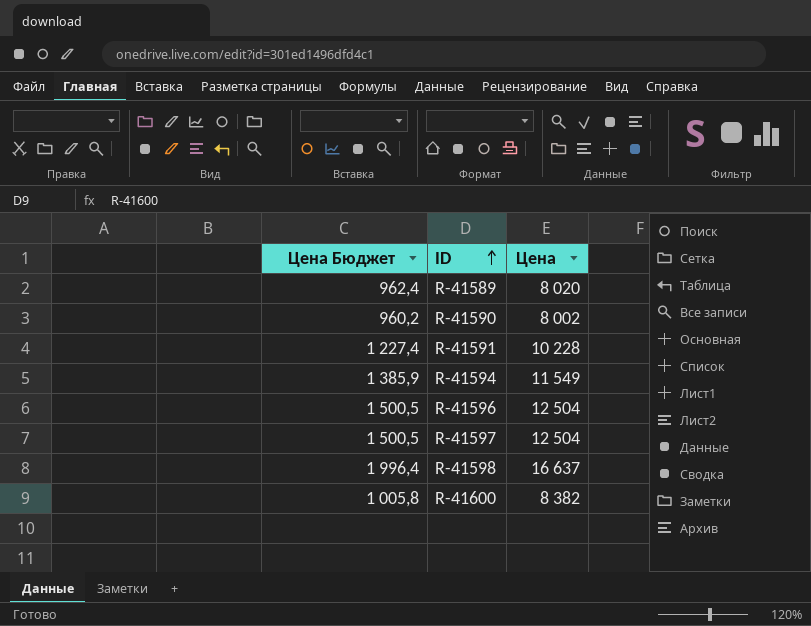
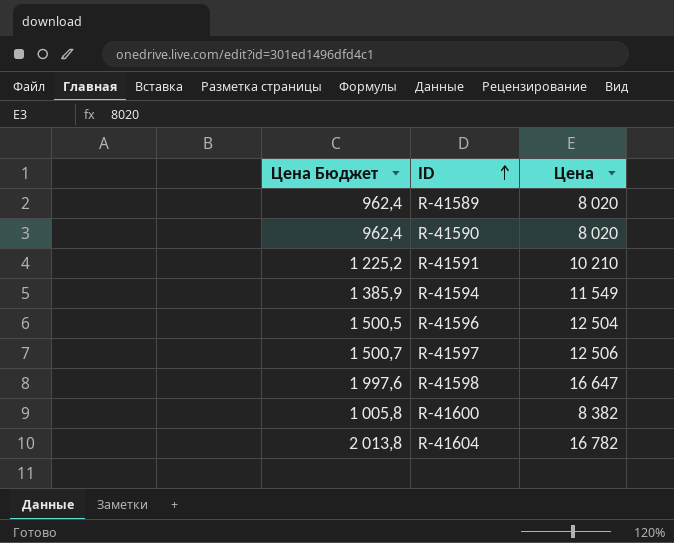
R-41590 | Цена Бюджет: 960,2 -> 962,4
R-41590 | Цена: 8 002 -> 8 020
R-41591 | Цена Бюджет: 1 227,4 -> 1 225,2
R-41591 | Цена: 10 228 -> 10 210
R-41597 | Цена Бюджет: 1 500,5 -> 1 500,7
R-41597 | Цена: 12 504 -> 12 506
R-41598 | Цена Бюджет: 1 996,4 -> 1 997,6
R-41598 | Цена: 16 637 -> 16 647
row R-41604: none -> 2 013,8 | 16 782

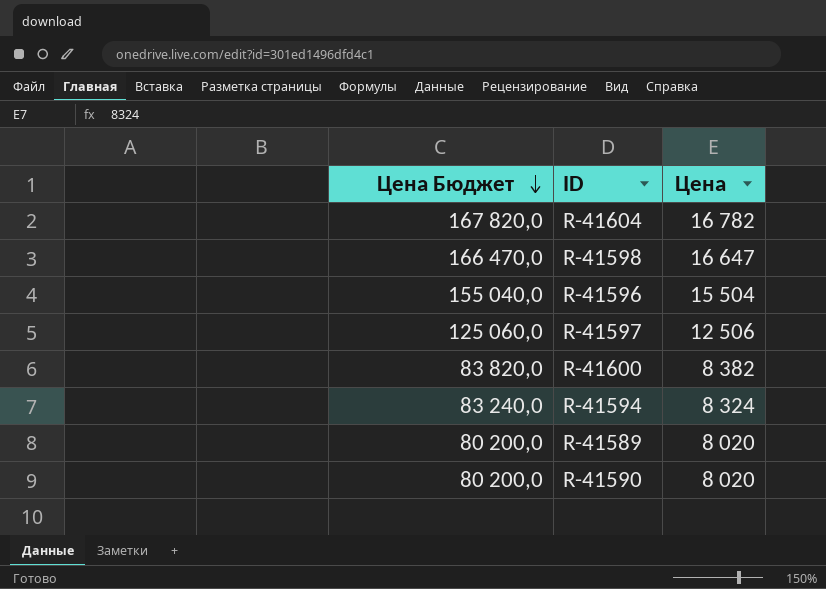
row order: ID ascending -> Цена Бюджет descending
column Цена Бюджет | formula: [Цена] * 0,12 -> [Цена] * 10
row R-41591: 1 225,2 | 10 210 -> none
R-41596 | Цена: 12 504 -> 15 504
R-41594 | Цена: 11 549 -> 8 324

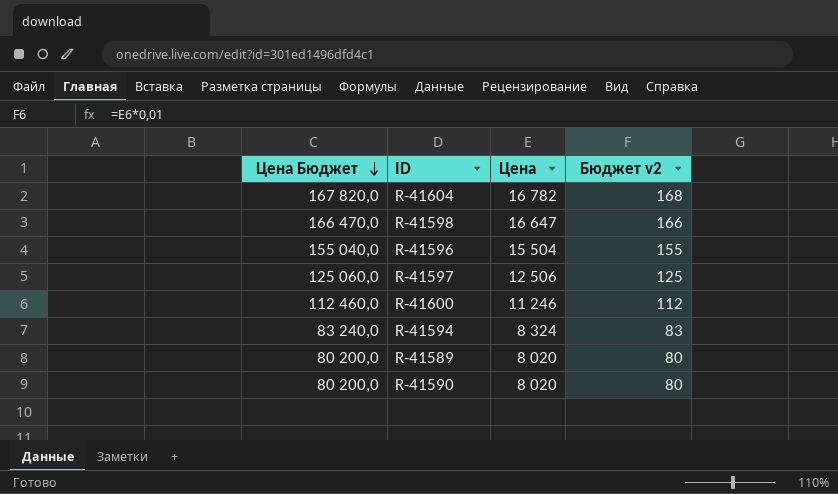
column Бюджет v2 | formula: none -> [Цена] * 0,01
R-41600 | Цена Бюджет: 83 820,0 -> 112 460,0
R-41600 | Цена: 8 382 -> 11 246

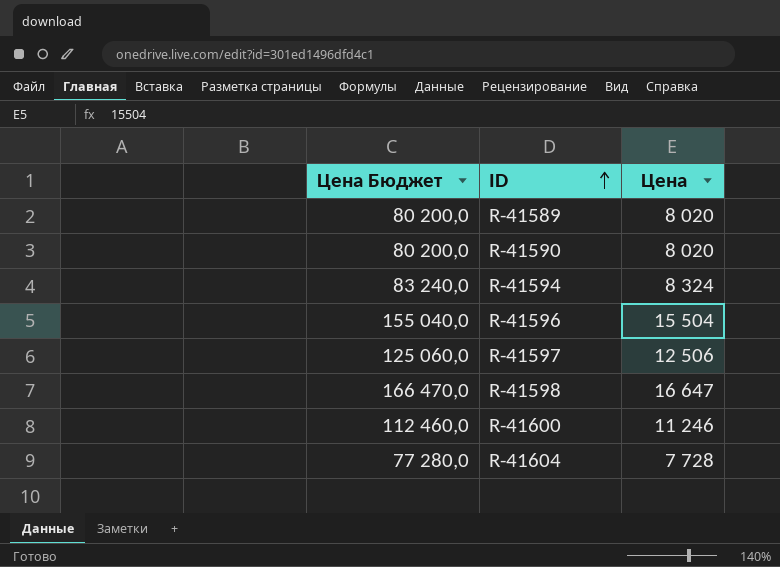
row order: Цена Бюджет descending -> ID ascending
column Бюджет v2 | formula: [Цена] * 0,01 -> none
R-41604 | Цена Бюджет: 167 820,0 -> 77 280,0
R-41604 | Цена: 16 782 -> 7 728

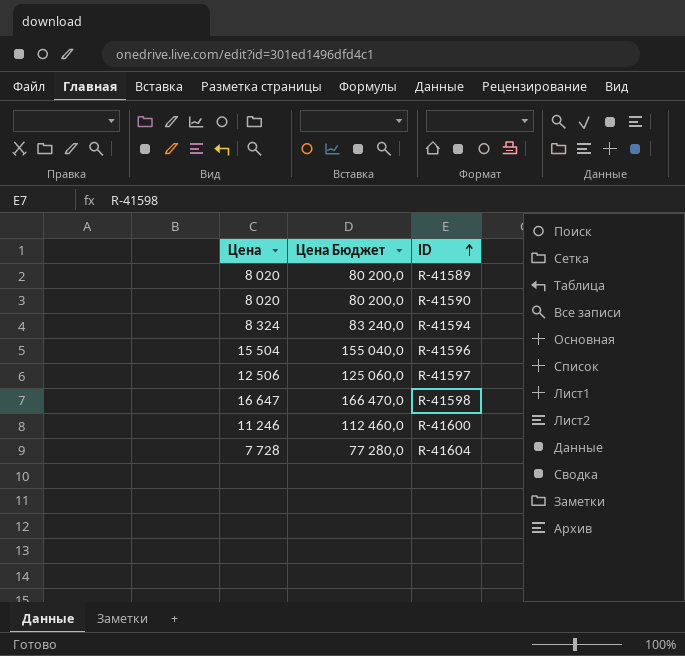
column Цена | position: 3 -> 1

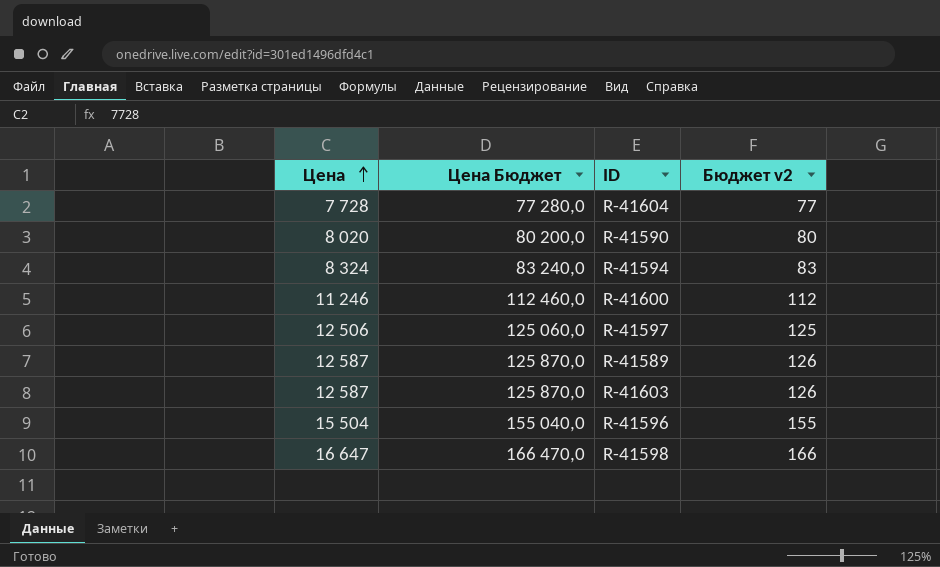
row order: ID ascending -> Цена ascending
column Бюджет v2 | formula: none -> [Цена] * 0,01
R-41589 | Цена: 8 020 -> 12 587
R-41589 | Цена Бюджет: 80 200,0 -> 125 870,0
row R-41603: none -> 12 587 | 125 870,0 | 126

